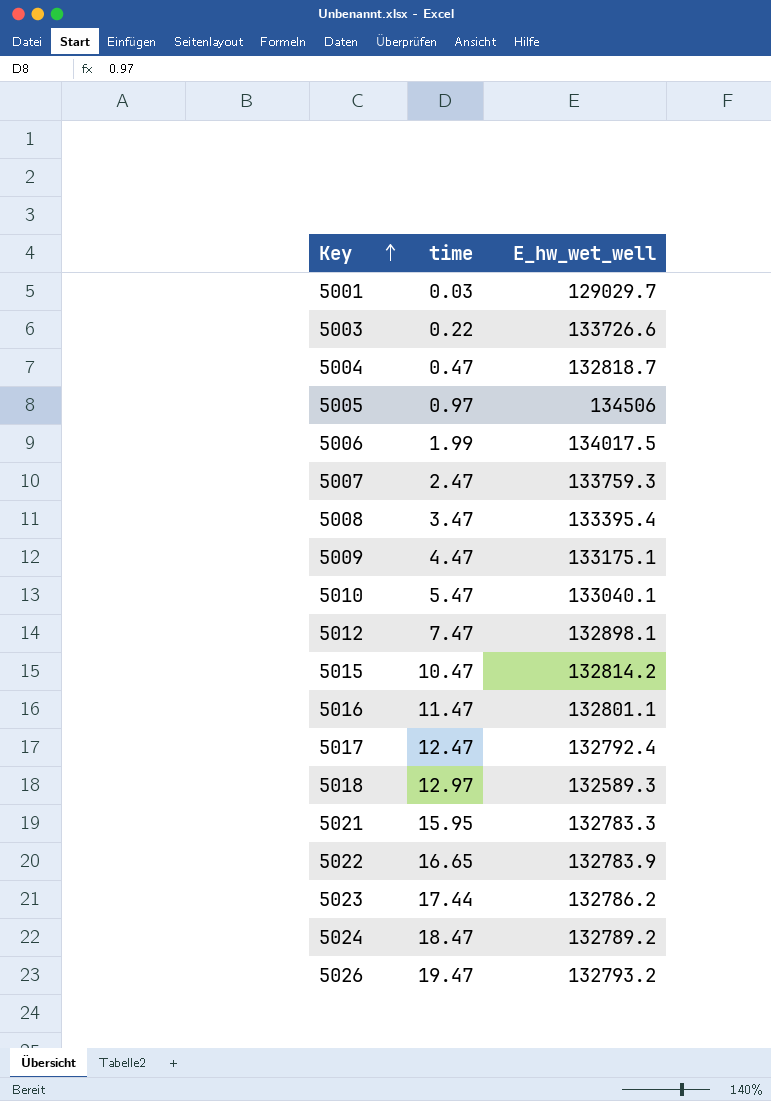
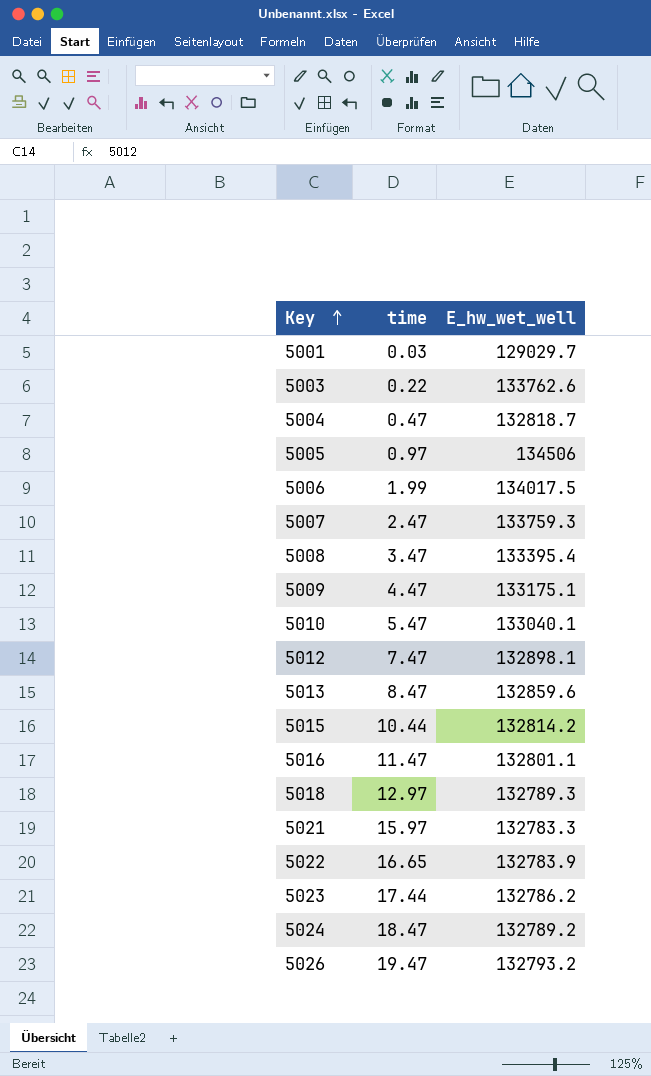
row 5017: 12.47 | 132792.4 -> none
5003 | E_hw_wet_well: 133726.6 -> 133762.6
row 5013: none -> 8.47 | 132859.6
5015 | time: 10.47 -> 10.44
5018 | E_hw_wet_well: 132589.3 -> 132789.3
5021 | time: 15.95 -> 15.97

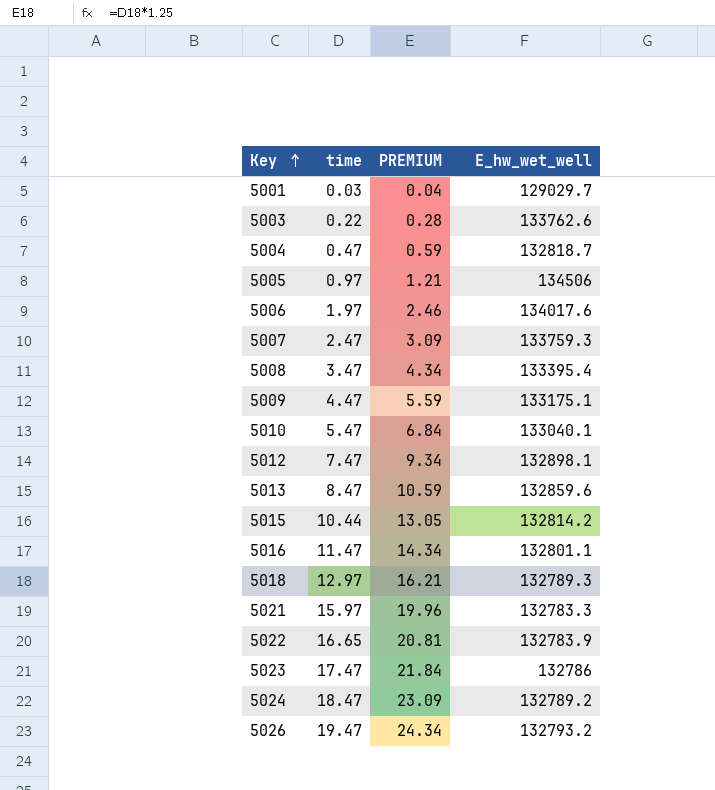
column PREMIUM | formula: none -> [time] * 1.25
5006 | time: 1.99 -> 1.97
5006 | E_hw_wet_well: 134017.5 -> 134017.6
5023 | time: 17.44 -> 17.47
5023 | E_hw_wet_well: 132786.2 -> 132786

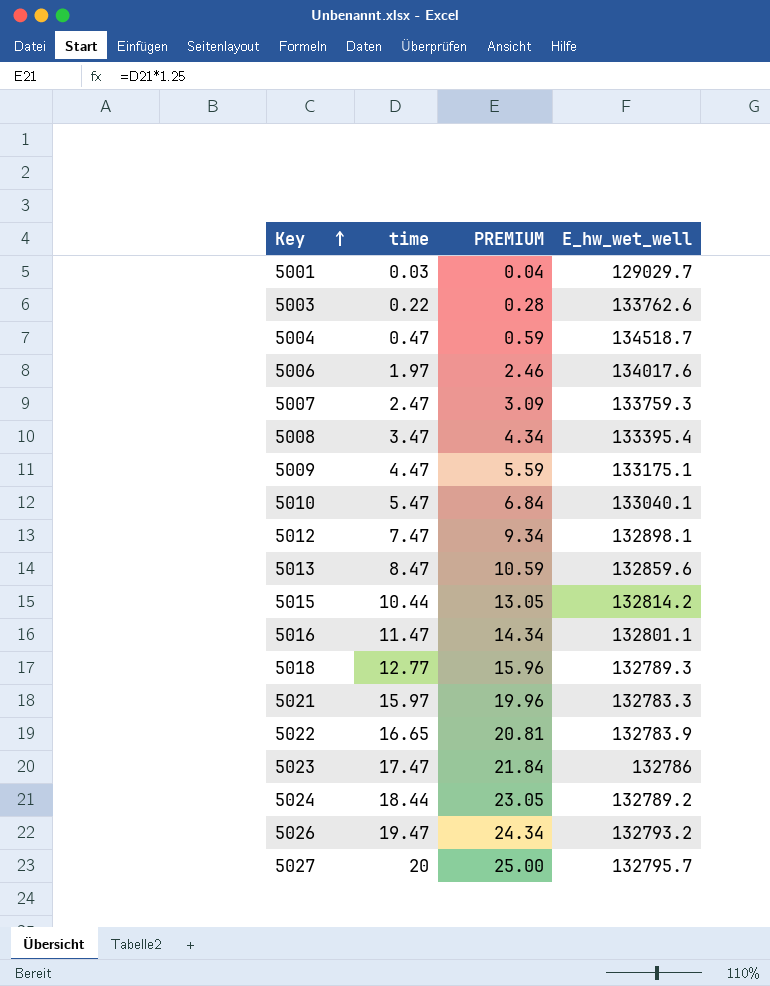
row 5005: 0.97 | 1.21 | 134506 -> none
5004 | E_hw_wet_well: 132818.7 -> 134518.7
5018 | time: 12.97 -> 12.77
5018 | PREMIUM: 16.21 -> 15.96
5024 | time: 18.47 -> 18.44
5024 | PREMIUM: 23.09 -> 23.05
row 5027: none -> 20 | 25.00 | 132795.7

